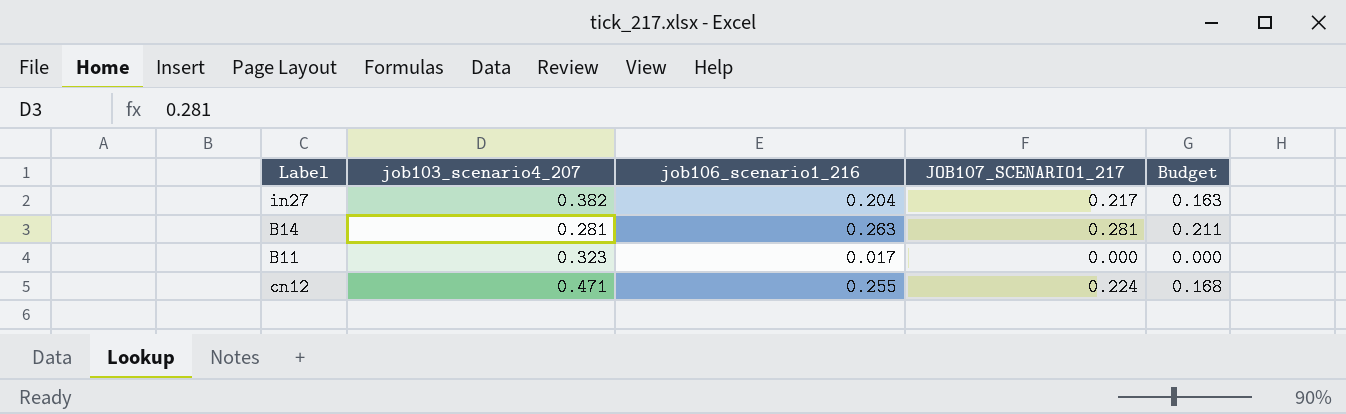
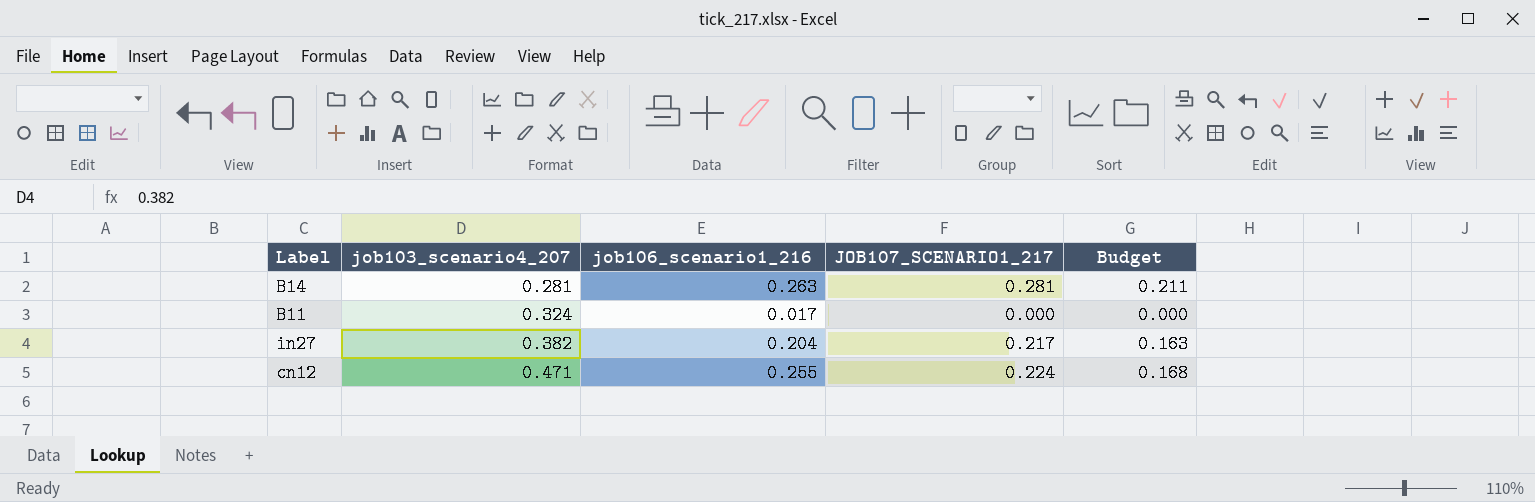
row order: none -> job103_scenario4_207 ascending
B11 | job103_scenario4_207: 0.323 -> 0.324

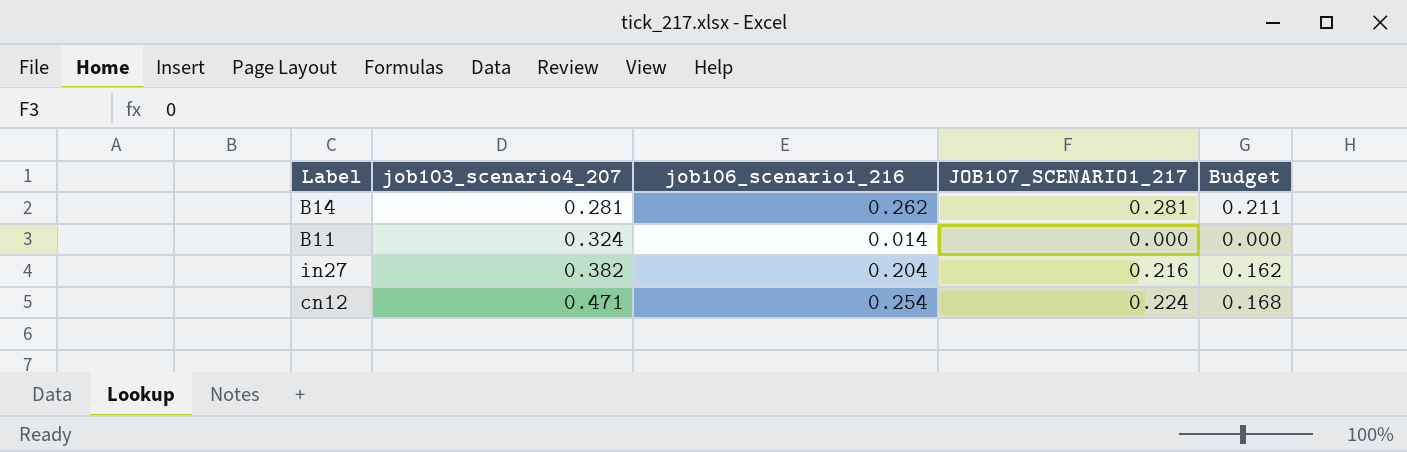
B14 | job106_scenario1_216: 0.263 -> 0.262
B11 | job106_scenario1_216: 0.017 -> 0.014
in27 | JOB107_SCENARIO1_217: 0.217 -> 0.216
in27 | Budget: 0.163 -> 0.162
cn12 | job106_scenario1_216: 0.255 -> 0.254

